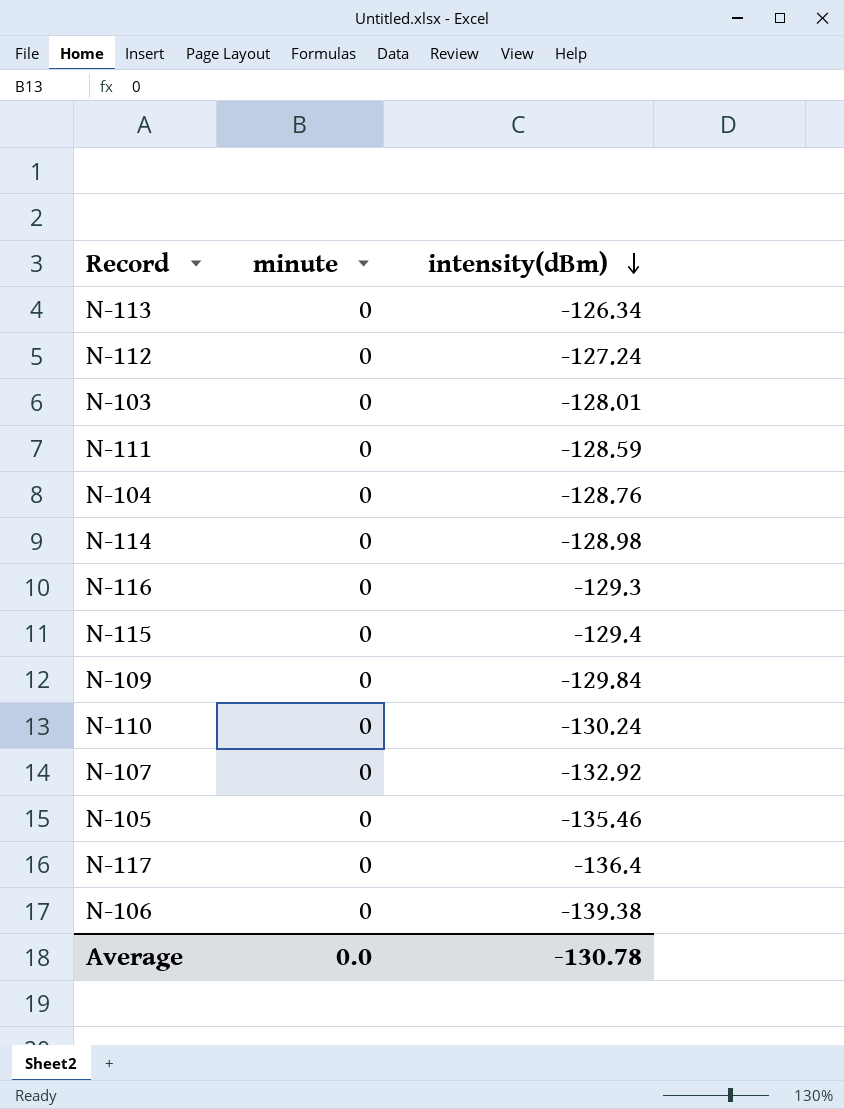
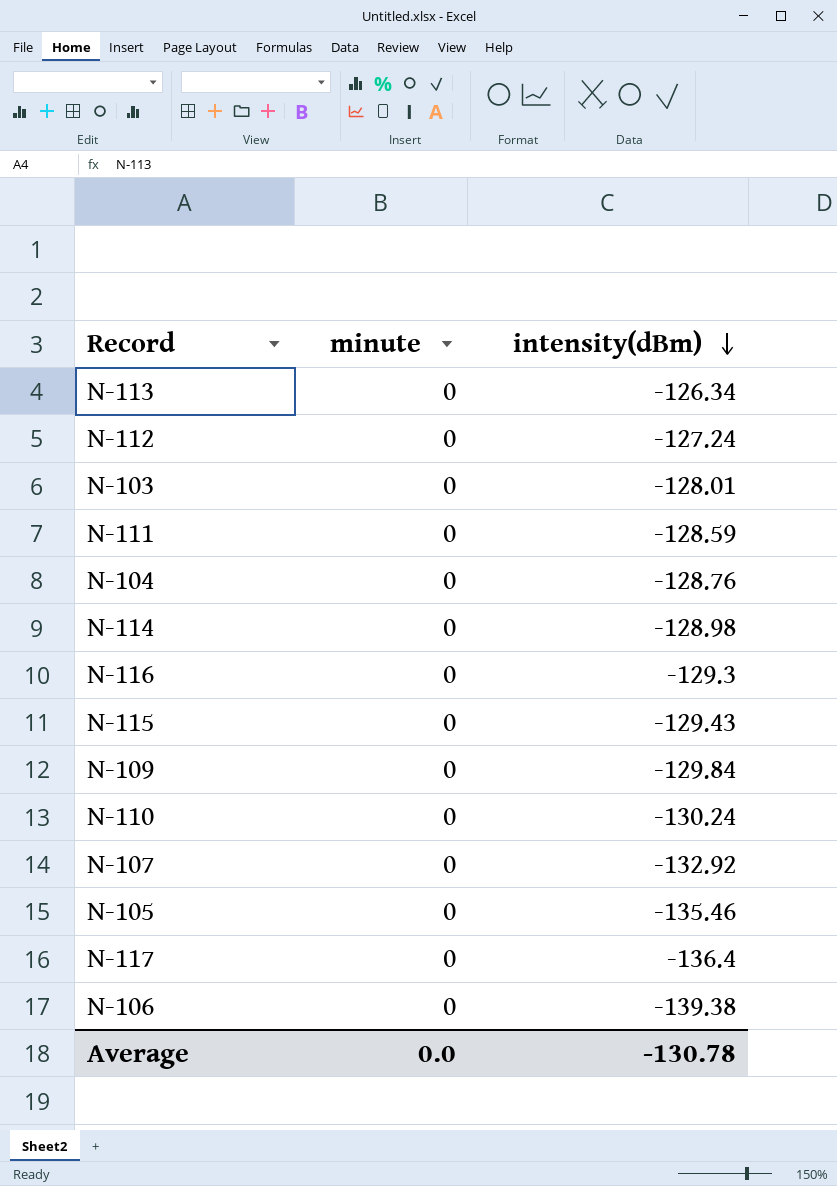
N-115 | intensity(dBm): -129.4 -> -129.43

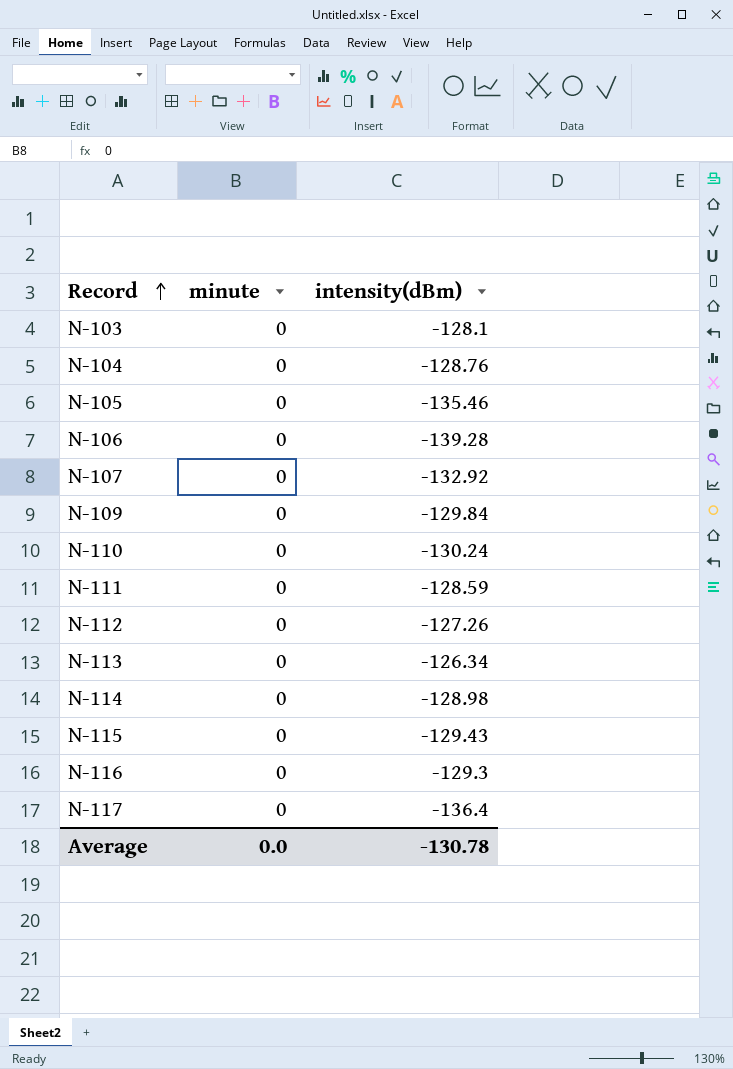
row order: intensity(dBm) descending -> Record ascending
N-103 | intensity(dBm): -128.01 -> -128.1
N-106 | intensity(dBm): -139.38 -> -139.28
N-112 | intensity(dBm): -127.24 -> -127.26

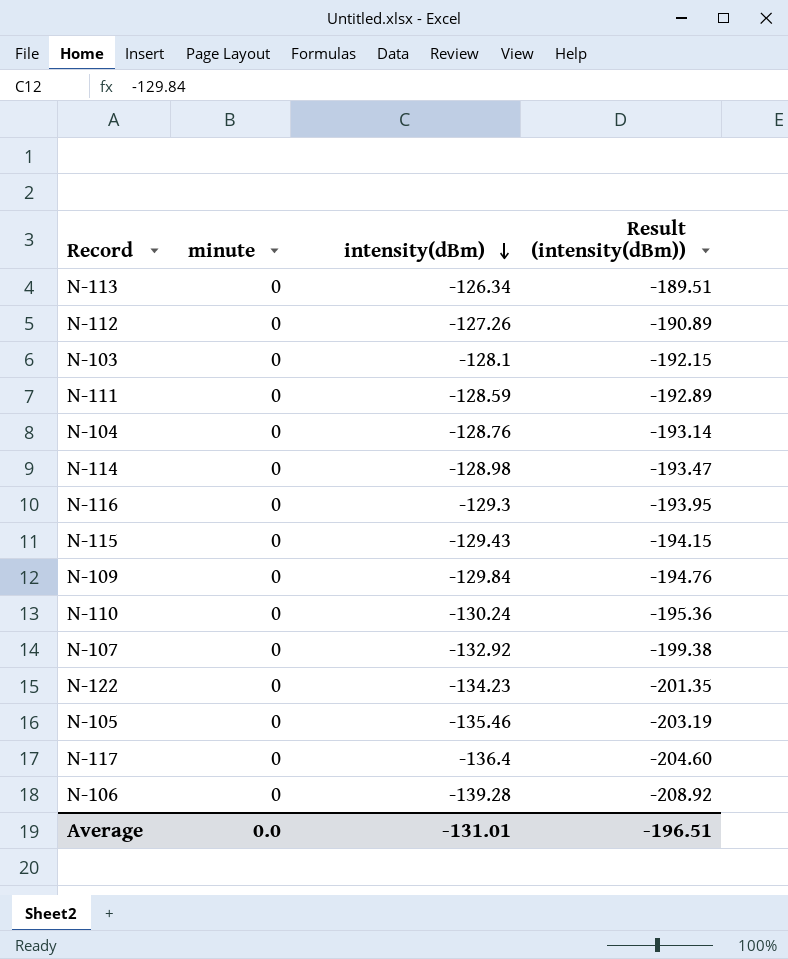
row order: Record ascending -> intensity(dBm) descending
column Result (intensity(dBm)) | formula: none -> [intensity(dBm)] * 1.5
row N-122: none -> 0 | -134.23 | -201.35
Average | intensity(dBm): -130.78 -> -131.01

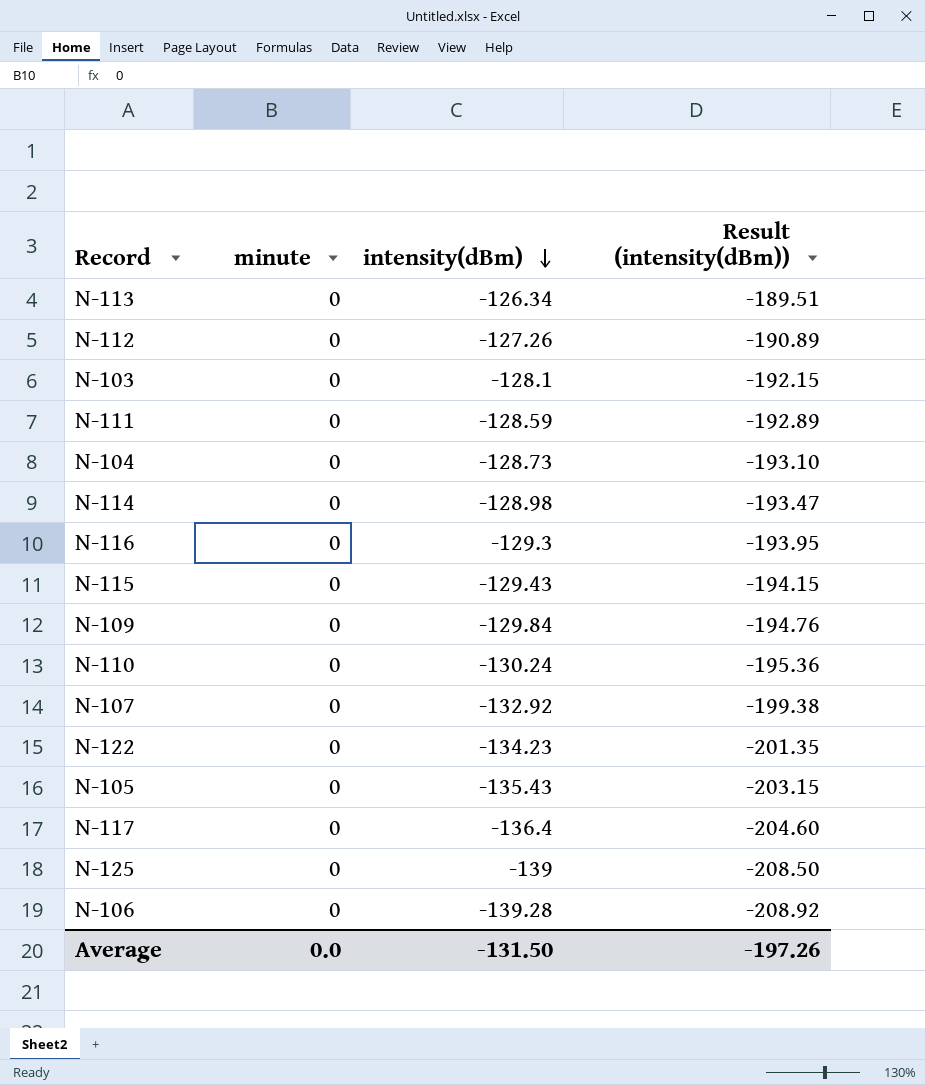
N-104 | intensity(dBm): -128.76 -> -128.73
N-104 | Result (intensity(dBm)): -193.14 -> -193.10
N-105 | intensity(dBm): -135.46 -> -135.43
N-105 | Result (intensity(dBm)): -203.19 -> -203.15
row N-125: none -> 0 | -139 | -208.50
Average | intensity(dBm): -131.01 -> -131.50
Average | Result (intensity(dBm)): -196.51 -> -197.26

